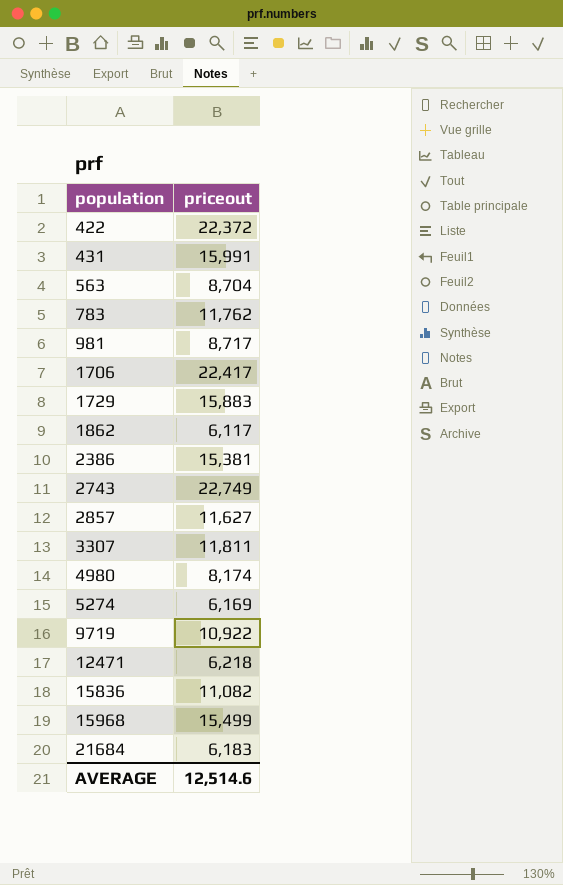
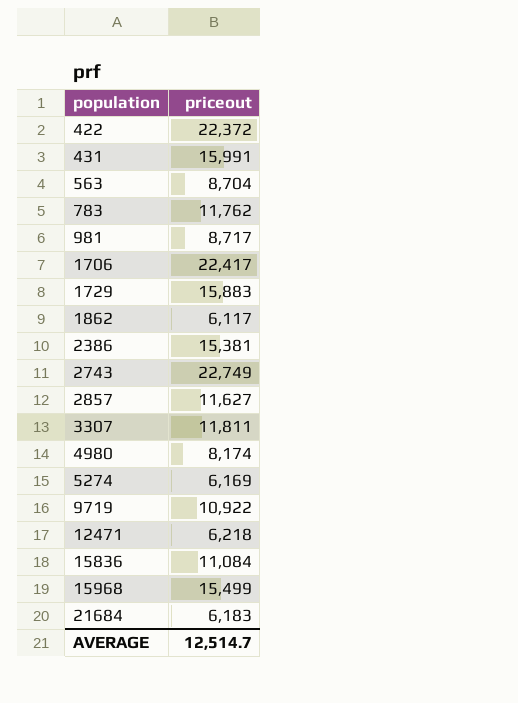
15836 | priceout: 11,082 -> 11,084
AVERAGE | priceout: 12,514.6 -> 12,514.7

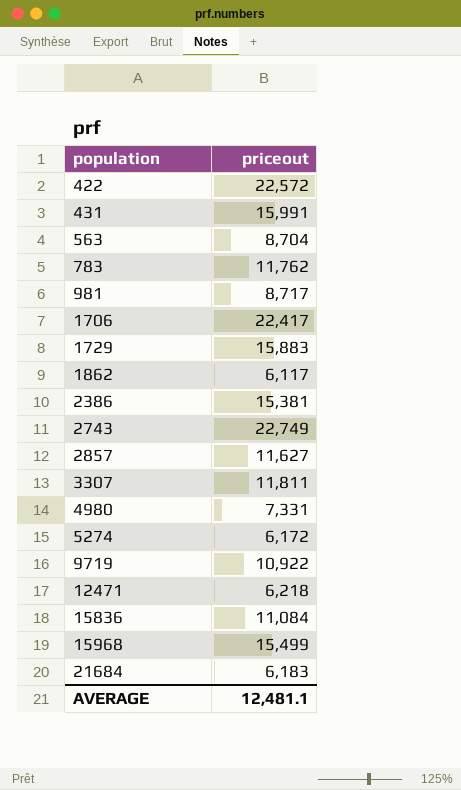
422 | priceout: 22,372 -> 22,572
4980 | priceout: 8,174 -> 7,331
5274 | priceout: 6,169 -> 6,172
AVERAGE | priceout: 12,514.7 -> 12,481.1

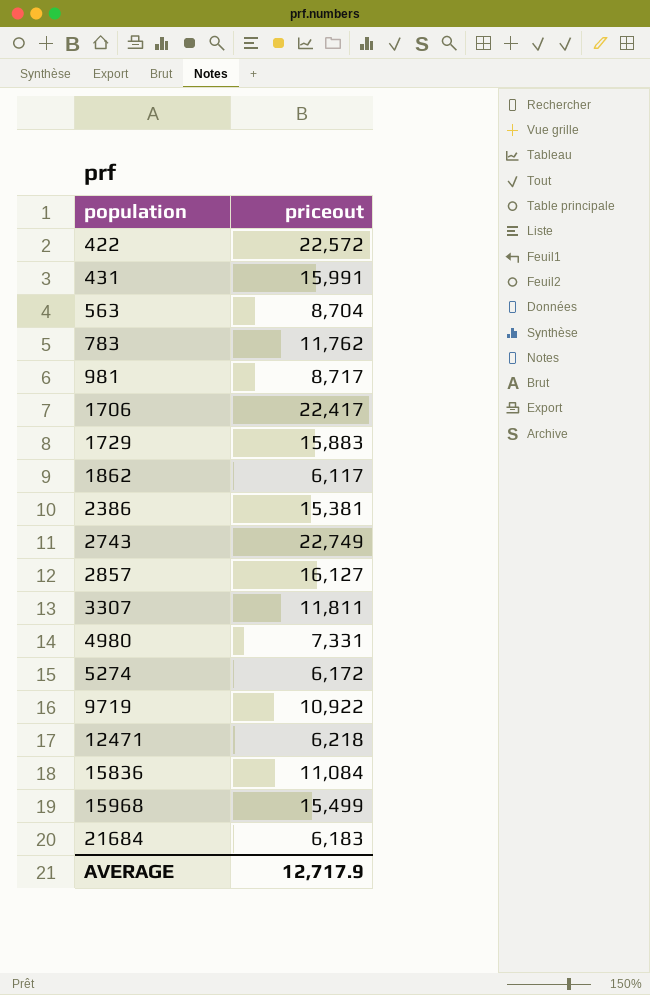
2857 | priceout: 11,627 -> 16,127
AVERAGE | priceout: 12,481.1 -> 12,717.9

